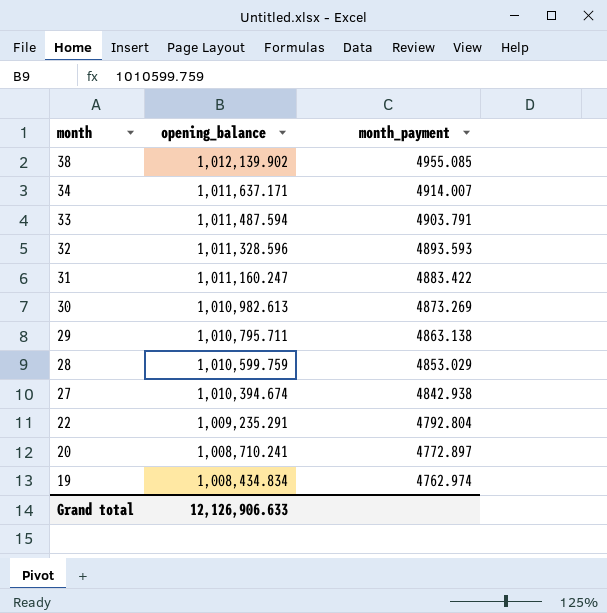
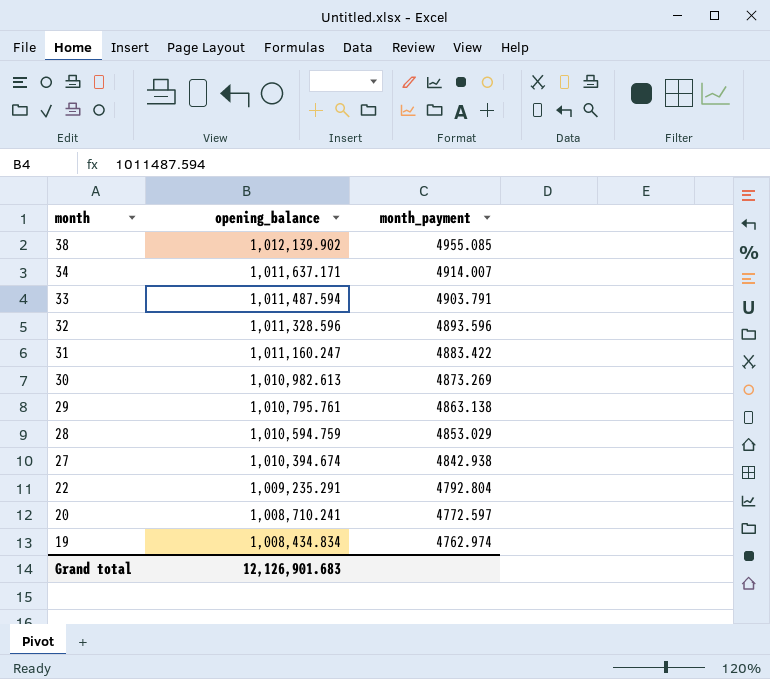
32 | month_payment: 4893.593 -> 4893.596
29 | opening_balance: 1,010,795.711 -> 1,010,795.761
28 | opening_balance: 1,010,599.759 -> 1,010,594.759
20 | month_payment: 4772.897 -> 4772.597
Grand total | opening_balance: 12,126,906.633 -> 12,126,901.683

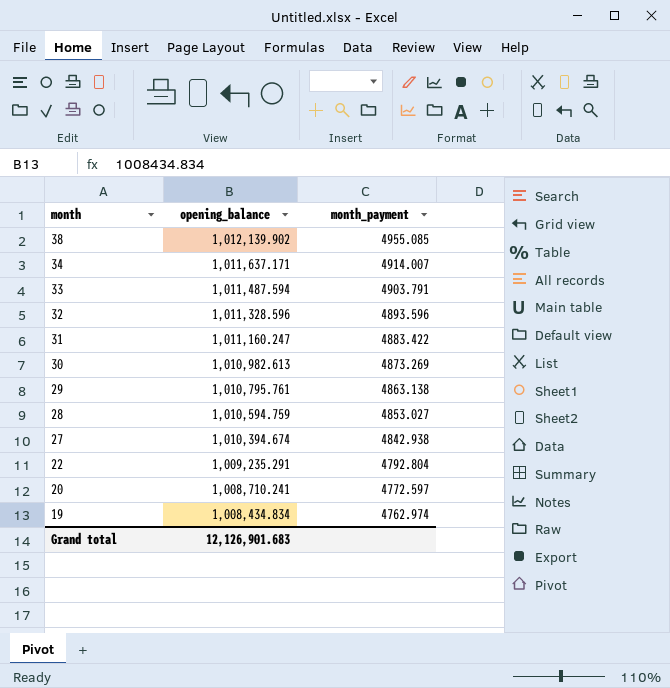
28 | month_payment: 4853.029 -> 4853.027

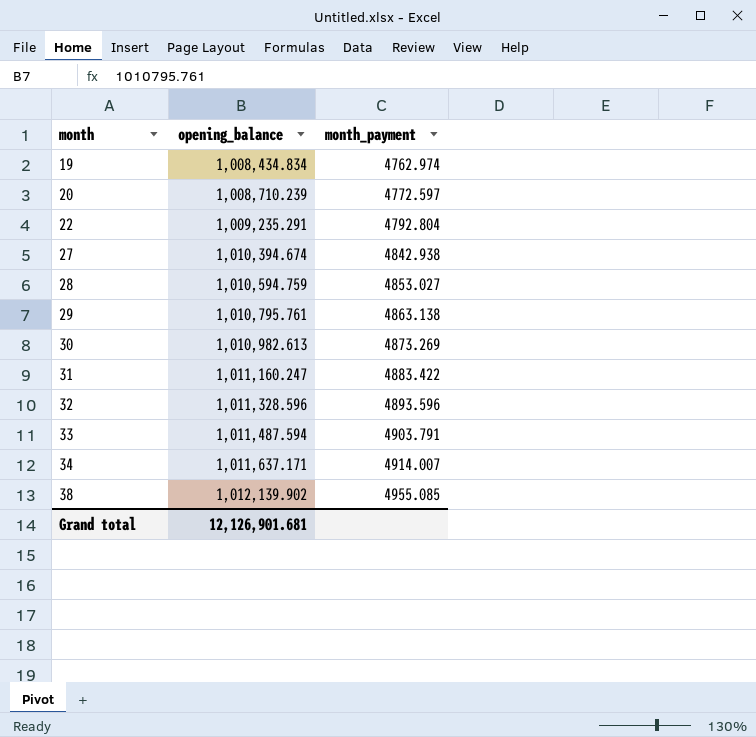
row order: month descending -> month ascending
20 | opening_balance: 1,008,710.241 -> 1,008,710.239
Grand total | opening_balance: 12,126,901.683 -> 12,126,901.681

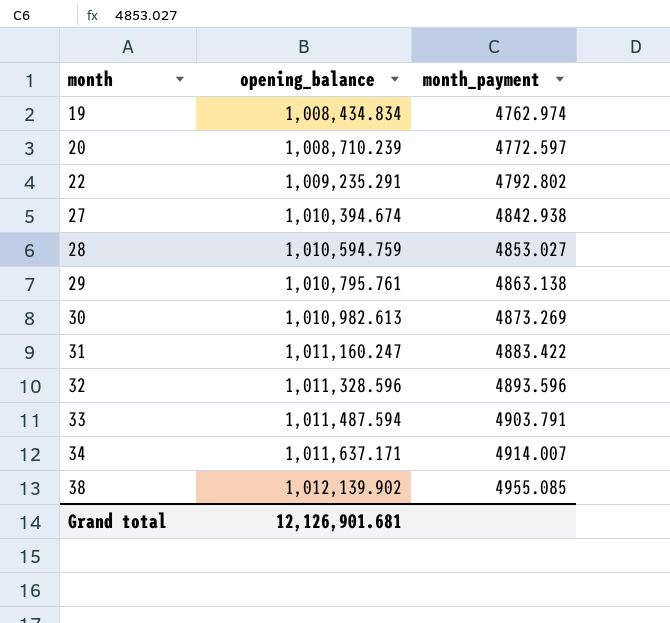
22 | month_payment: 4792.804 -> 4792.802

